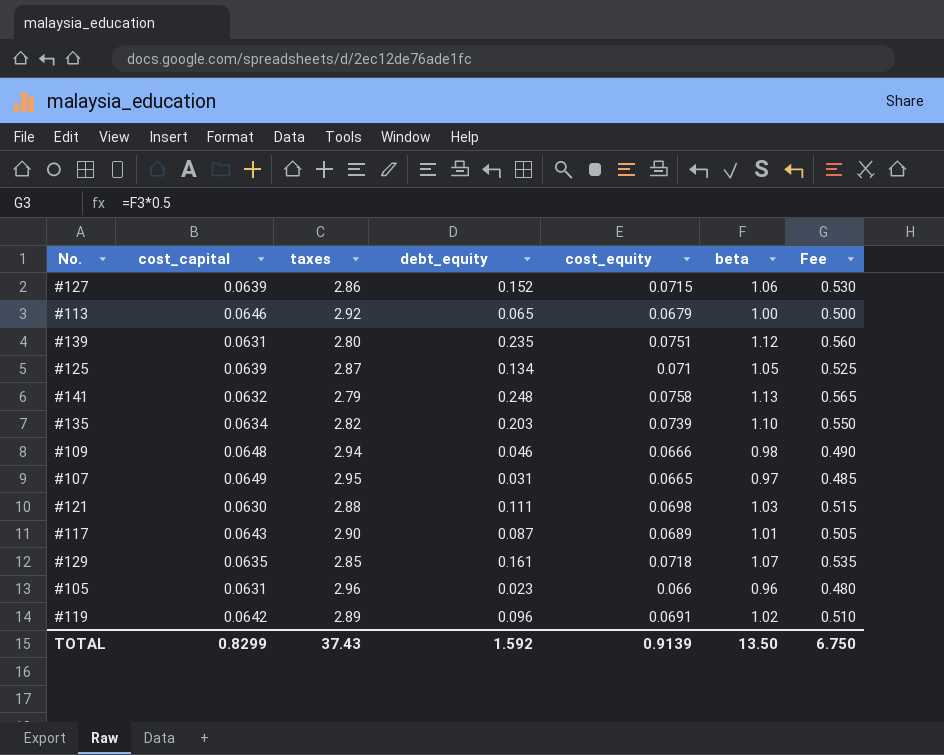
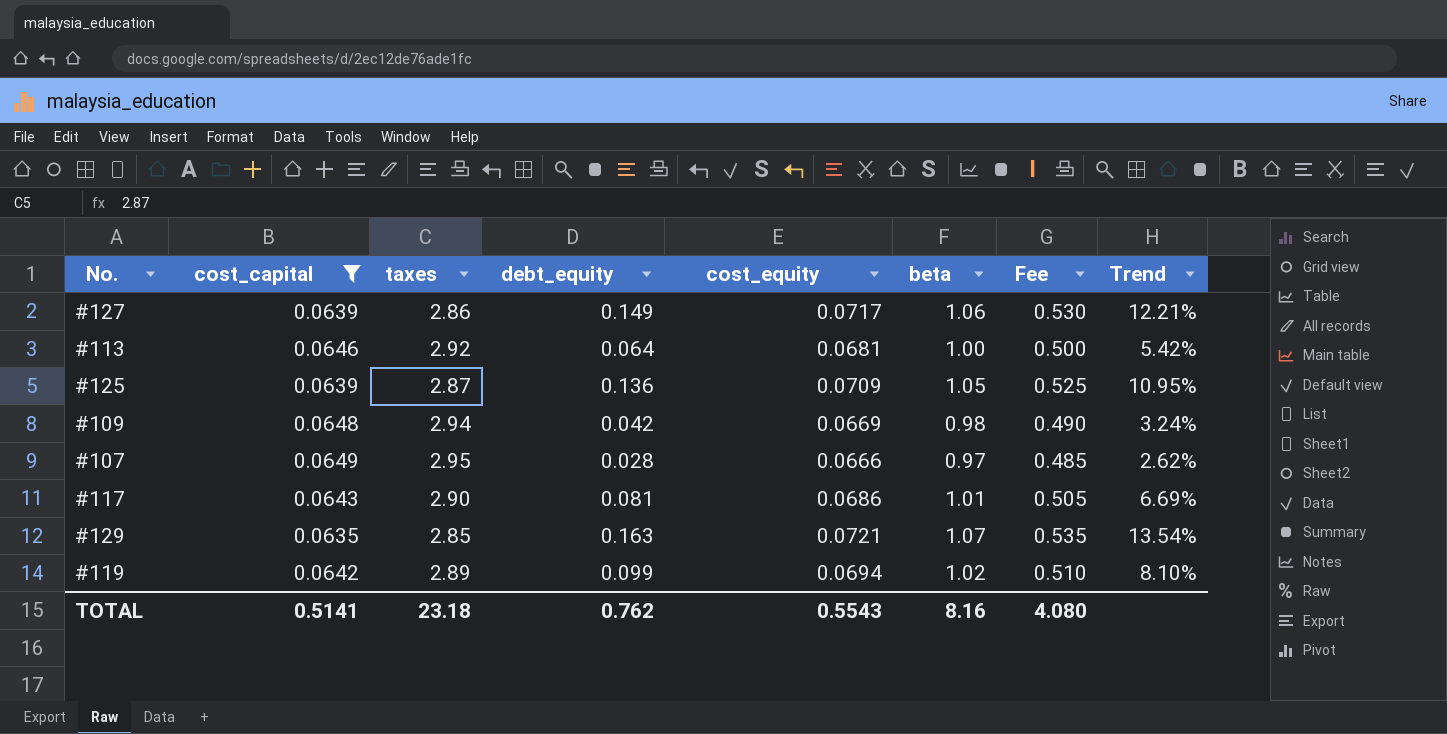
filter: none -> cost_capital >= 0.0635
column Trend | formula: none -> ([cost_equity] - [cost_capital]) / [cost_capital]
#127 | debt_equity: 0.152 -> 0.149
#127 | cost_equity: 0.0715 -> 0.0717
#113 | debt_equity: 0.065 -> 0.064
#113 | cost_equity: 0.0679 -> 0.0681
#125 | debt_equity: 0.134 -> 0.136
#125 | cost_equity: 0.071 -> 0.0709
#109 | debt_equity: 0.046 -> 0.042
#109 | cost_equity: 0.0666 -> 0.0669
#107 | debt_equity: 0.031 -> 0.028
#107 | cost_equity: 0.0665 -> 0.0666
#117 | debt_equity: 0.087 -> 0.081
#117 | cost_equity: 0.0689 -> 0.0686
#129 | debt_equity: 0.161 -> 0.163
#129 | cost_equity: 0.0718 -> 0.0721
#119 | debt_equity: 0.096 -> 0.099
#119 | cost_equity: 0.0691 -> 0.0694
TOTAL | cost_capital: 0.8299 -> 0.5141
TOTAL | taxes: 37.43 -> 23.18
TOTAL | debt_equity: 1.592 -> 0.762
TOTAL | cost_equity: 0.9139 -> 0.5543
TOTAL | beta: 13.50 -> 8.16
TOTAL | Fee: 6.750 -> 4.080

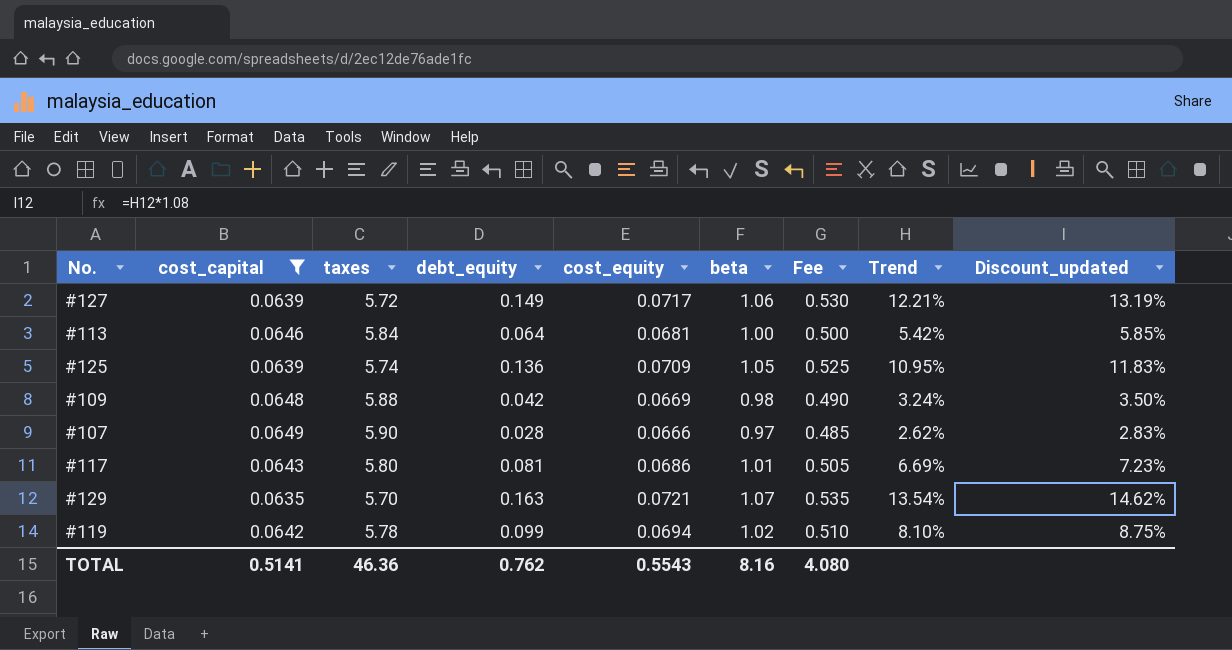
column Discount_updated | formula: none -> [Trend] * 1.08
#127 | taxes: 2.86 -> 5.72
#113 | taxes: 2.92 -> 5.84
#125 | taxes: 2.87 -> 5.74
#109 | taxes: 2.94 -> 5.88
#107 | taxes: 2.95 -> 5.90
#117 | taxes: 2.90 -> 5.80
#129 | taxes: 2.85 -> 5.70
#119 | taxes: 2.89 -> 5.78
TOTAL | taxes: 23.18 -> 46.36

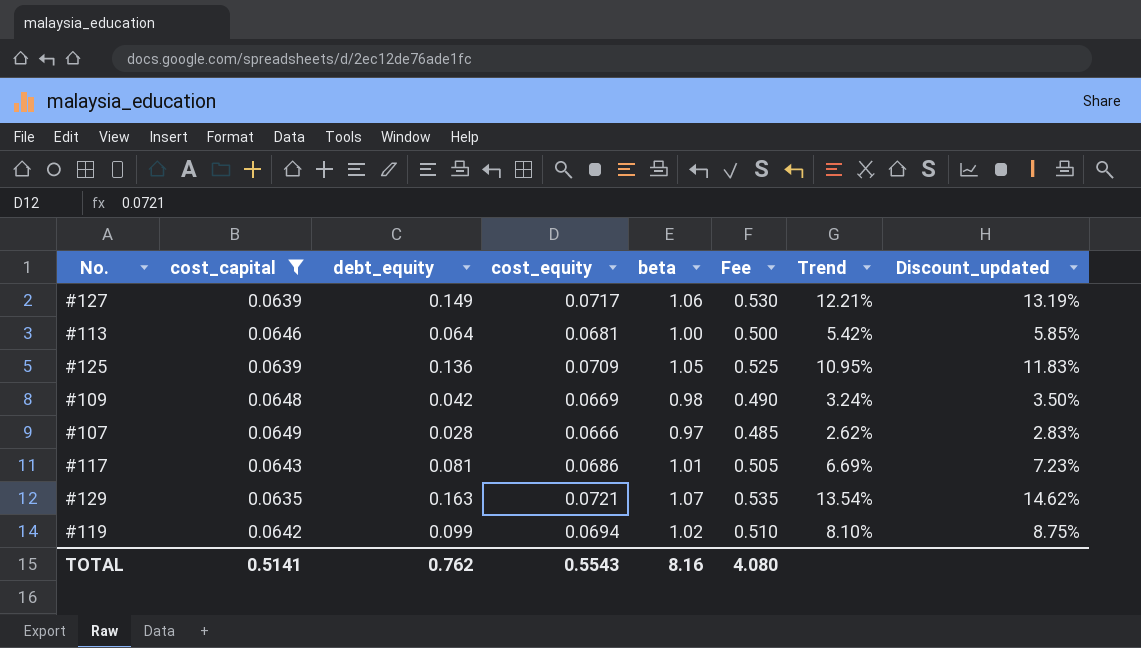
column taxes | position: 3 -> none

